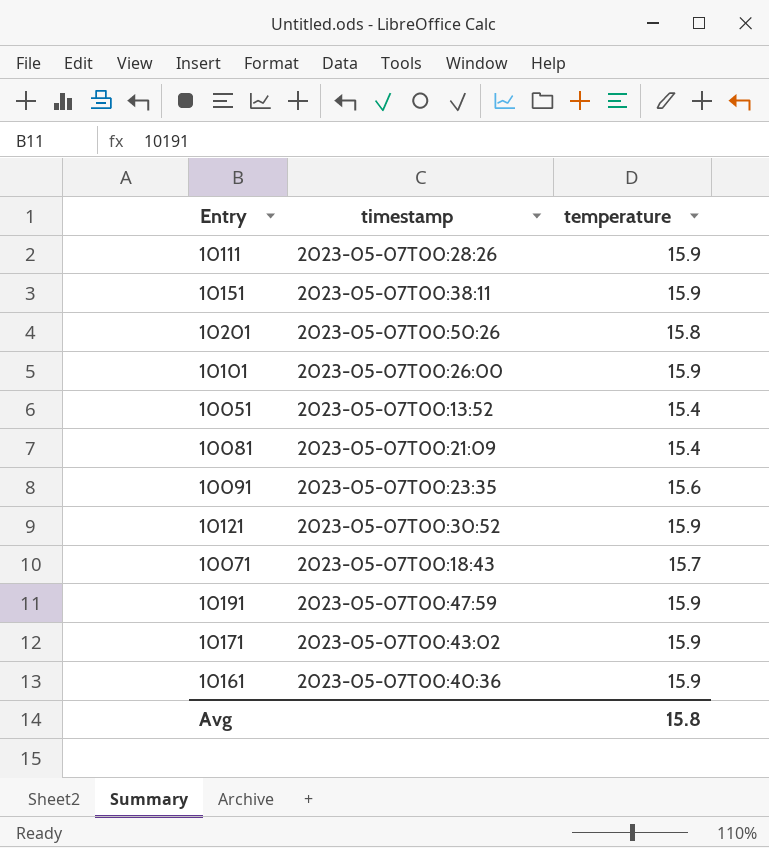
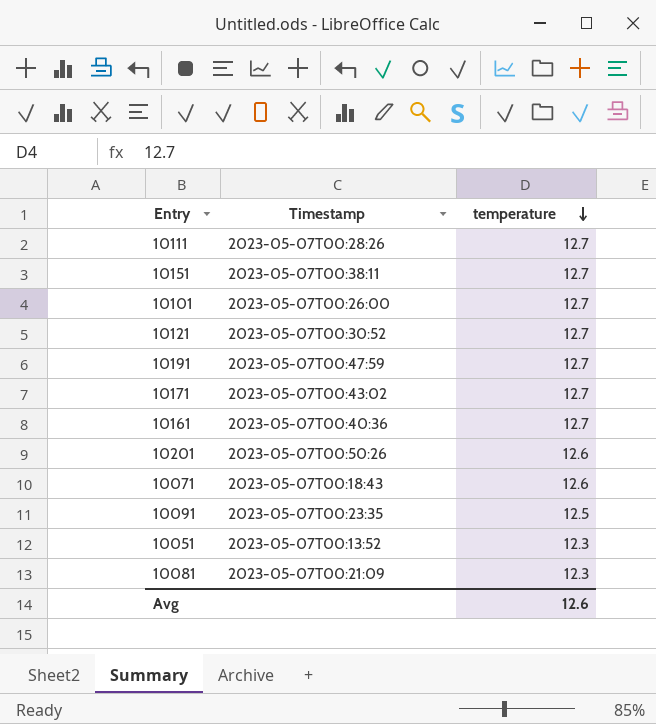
row order: none -> temperature descending
column name: timestamp -> Timestamp
10111 | temperature: 15.9 -> 12.7
10151 | temperature: 15.9 -> 12.7
10101 | temperature: 15.9 -> 12.7
10121 | temperature: 15.9 -> 12.7
10191 | temperature: 15.9 -> 12.7
10171 | temperature: 15.9 -> 12.7
10161 | temperature: 15.9 -> 12.7
10201 | temperature: 15.8 -> 12.6
10071 | temperature: 15.7 -> 12.6
10091 | temperature: 15.6 -> 12.5
10051 | temperature: 15.4 -> 12.3
10081 | temperature: 15.4 -> 12.3
Avg | temperature: 15.8 -> 12.6

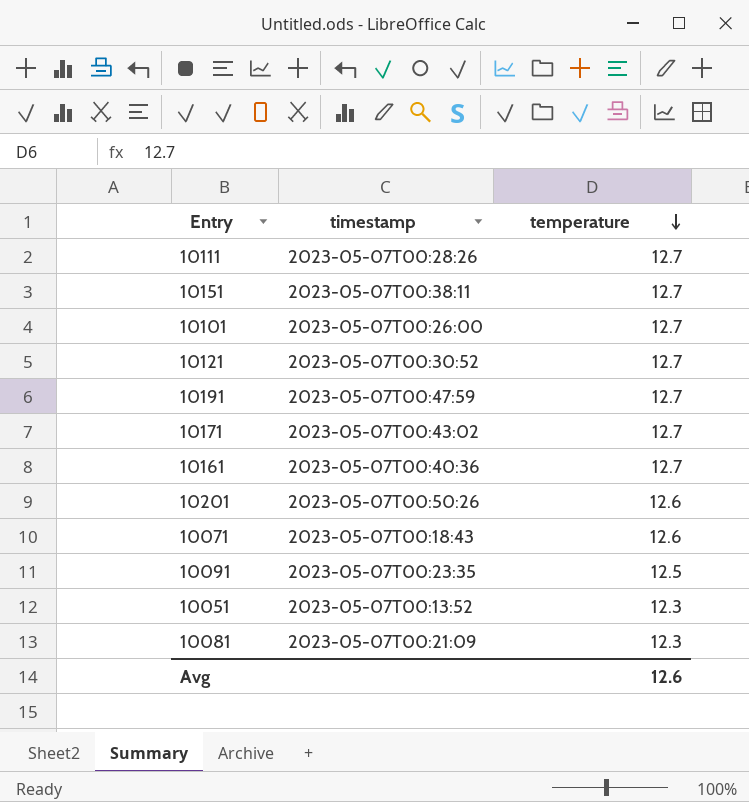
column name: Timestamp -> timestamp

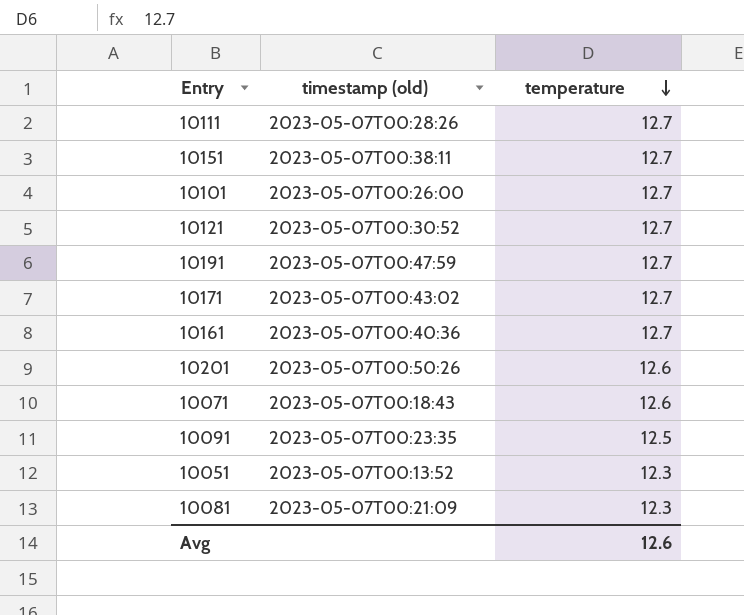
column name: timestamp -> timestamp (old)

